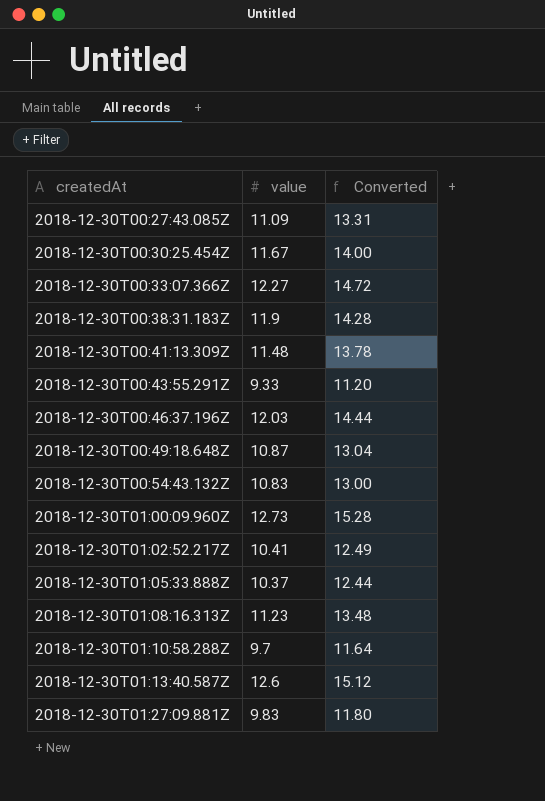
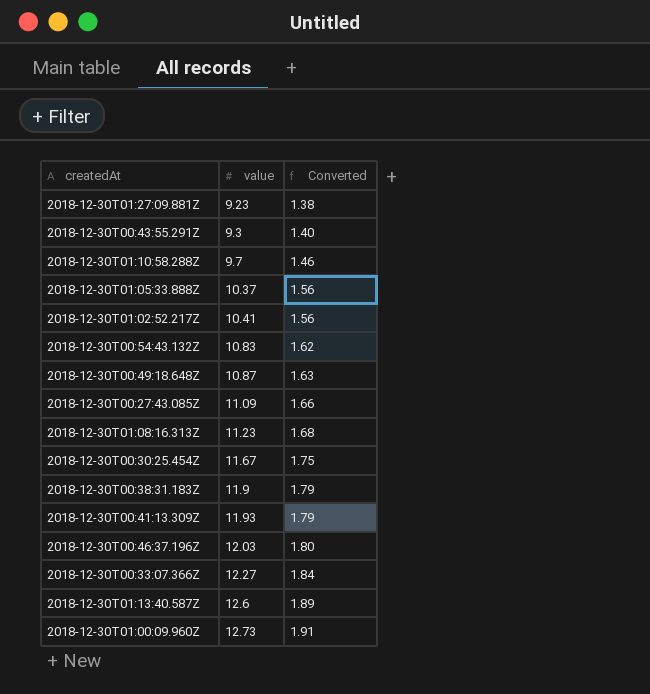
row order: createdAt ascending -> value ascending
column Converted | formula: [value] * 1.2 -> [value] * 0.15
2018-12-30T01:27:09.881Z | value: 9.83 -> 9.23
2018-12-30T00:43:55.291Z | value: 9.33 -> 9.3
2018-12-30T00:41:13.309Z | value: 11.48 -> 11.93

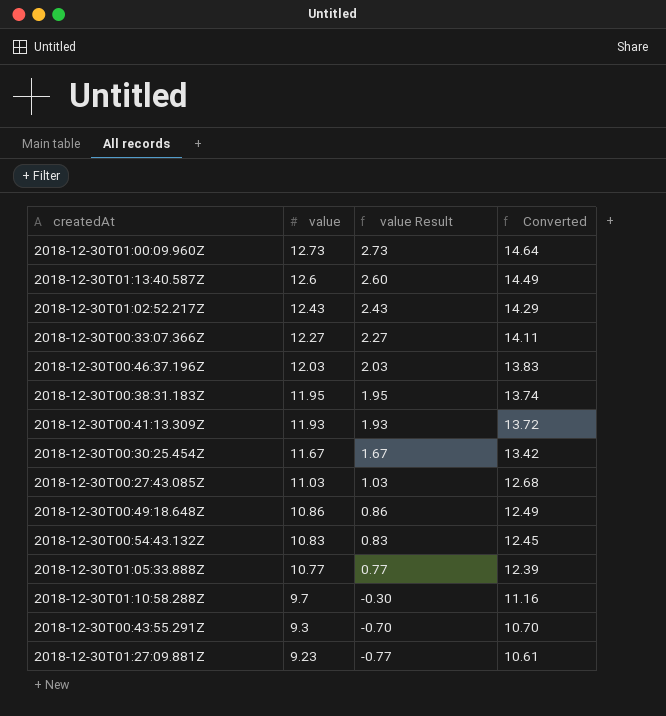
row order: value ascending -> value descending
column value Result | formula: none -> [value] - 10
column Converted | formula: [value] * 0.15 -> [value] * 1.15
row 2018-12-30T01:08:16.313Z: 11.23 | 1.68 -> none
2018-12-30T01:02:52.217Z | value: 10.41 -> 12.43
2018-12-30T00:38:31.183Z | value: 11.9 -> 11.95
2018-12-30T00:27:43.085Z | value: 11.09 -> 11.03
2018-12-30T00:49:18.648Z | value: 10.87 -> 10.86
2018-12-30T01:05:33.888Z | value: 10.37 -> 10.77

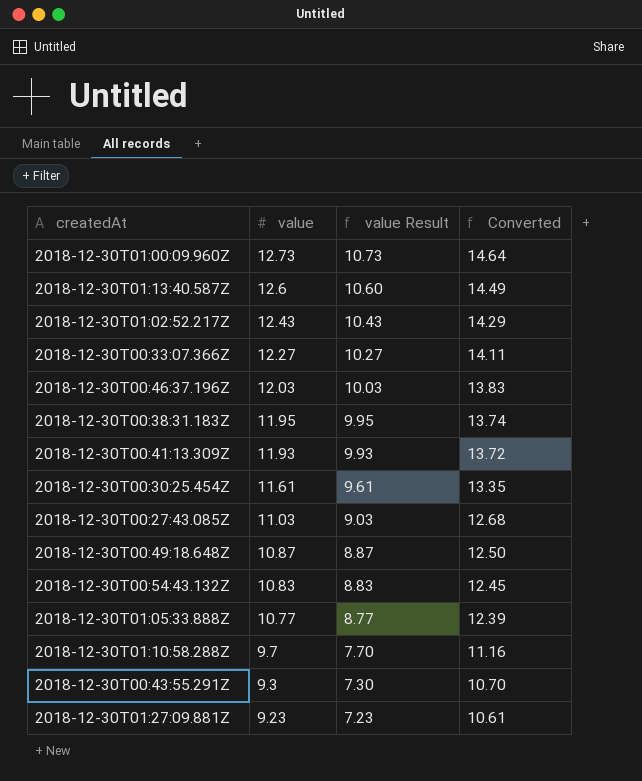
column value Result | formula: [value] - 10 -> [value] - 2
2018-12-30T00:30:25.454Z | value: 11.67 -> 11.61
2018-12-30T00:30:25.454Z | Converted: 13.42 -> 13.35
2018-12-30T00:49:18.648Z | value: 10.86 -> 10.87
2018-12-30T00:49:18.648Z | Converted: 12.49 -> 12.50

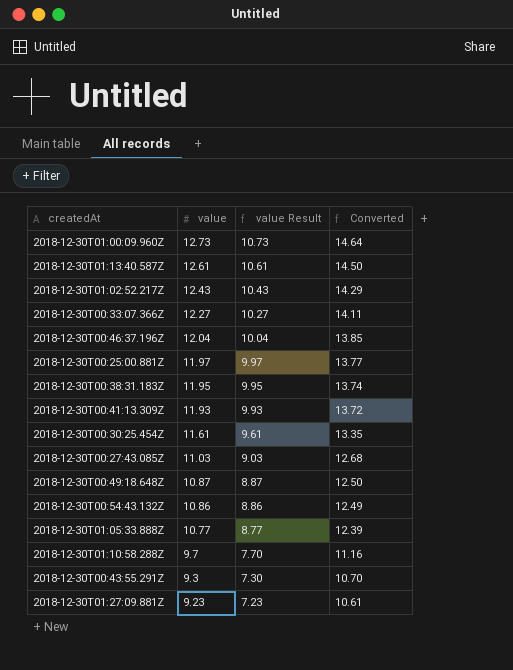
2018-12-30T01:13:40.587Z | value: 12.6 -> 12.61
2018-12-30T01:13:40.587Z | value Result: 10.60 -> 10.61
2018-12-30T01:13:40.587Z | Converted: 14.49 -> 14.50
2018-12-30T00:46:37.196Z | value: 12.03 -> 12.04
2018-12-30T00:46:37.196Z | value Result: 10.03 -> 10.04
2018-12-30T00:46:37.196Z | Converted: 13.83 -> 13.85
row 2018-12-30T00:25:00.881Z: none -> 11.97 | 9.97 | 13.77
2018-12-30T00:54:43.132Z | value: 10.83 -> 10.86
2018-12-30T00:54:43.132Z | value Result: 8.83 -> 8.86
2018-12-30T00:54:43.132Z | Converted: 12.45 -> 12.49

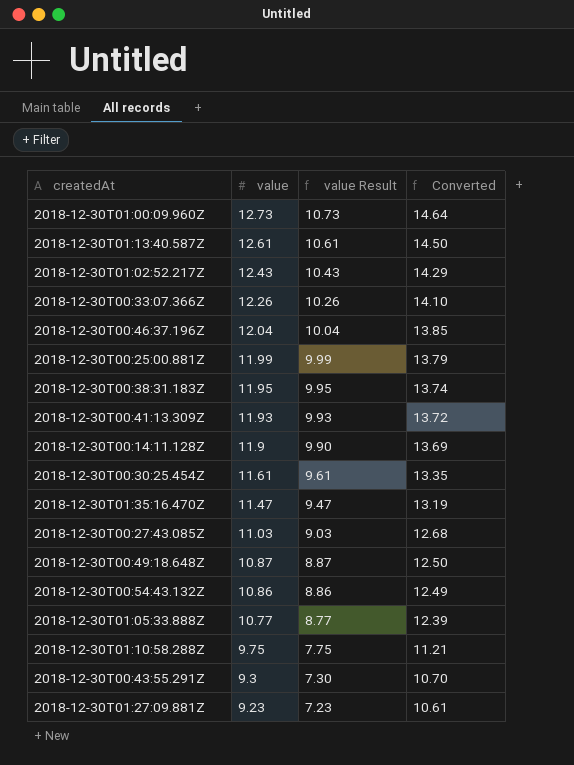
2018-12-30T00:33:07.366Z | value: 12.27 -> 12.26
2018-12-30T00:33:07.366Z | value Result: 10.27 -> 10.26
2018-12-30T00:33:07.366Z | Converted: 14.11 -> 14.10
2018-12-30T00:25:00.881Z | value: 11.97 -> 11.99
2018-12-30T00:25:00.881Z | value Result: 9.97 -> 9.99
2018-12-30T00:25:00.881Z | Converted: 13.77 -> 13.79
row 2018-12-30T00:14:11.128Z: none -> 11.9 | 9.90 | 13.69
row 2018-12-30T01:35:16.470Z: none -> 11.47 | 9.47 | 13.19
2018-12-30T01:10:58.288Z | value: 9.7 -> 9.75
2018-12-30T01:10:58.288Z | value Result: 7.70 -> 7.75
2018-12-30T01:10:58.288Z | Converted: 11.16 -> 11.21

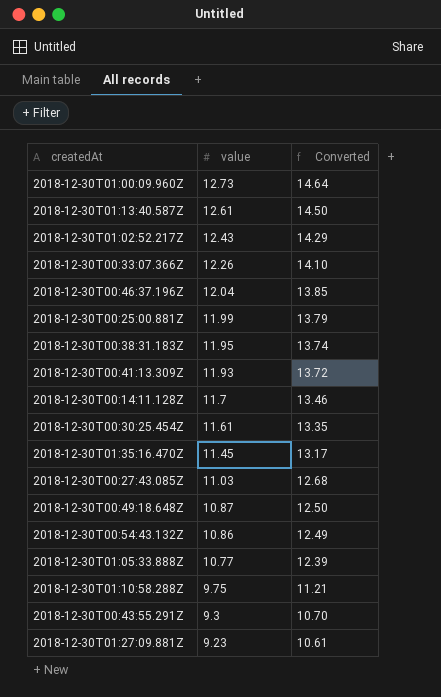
column value Result | formula: [value] - 2 -> none
2018-12-30T00:14:11.128Z | value: 11.9 -> 11.7
2018-12-30T00:14:11.128Z | Converted: 13.69 -> 13.46
2018-12-30T01:35:16.470Z | value: 11.47 -> 11.45
2018-12-30T01:35:16.470Z | Converted: 13.19 -> 13.17

